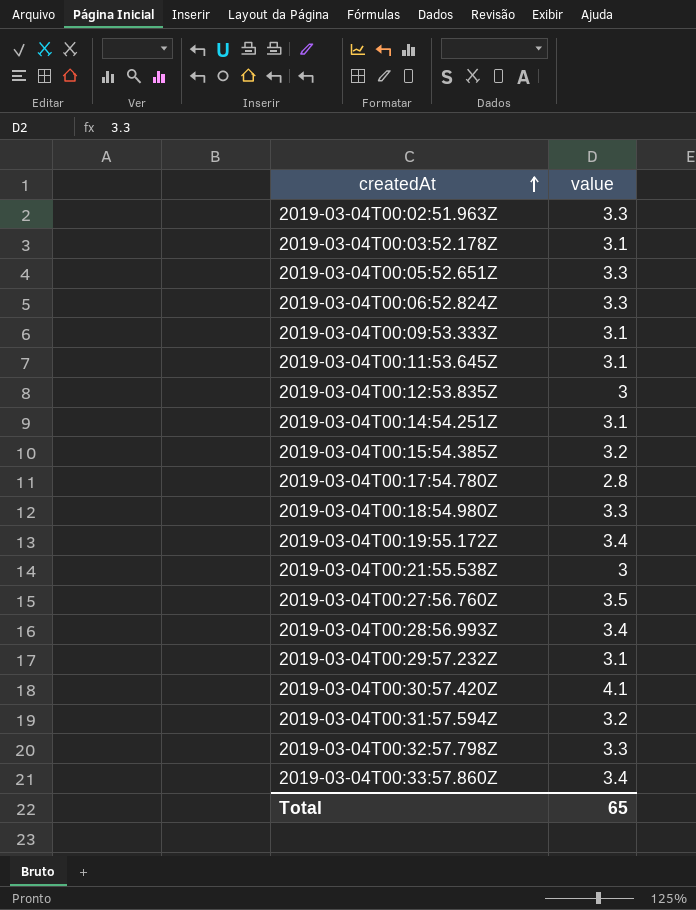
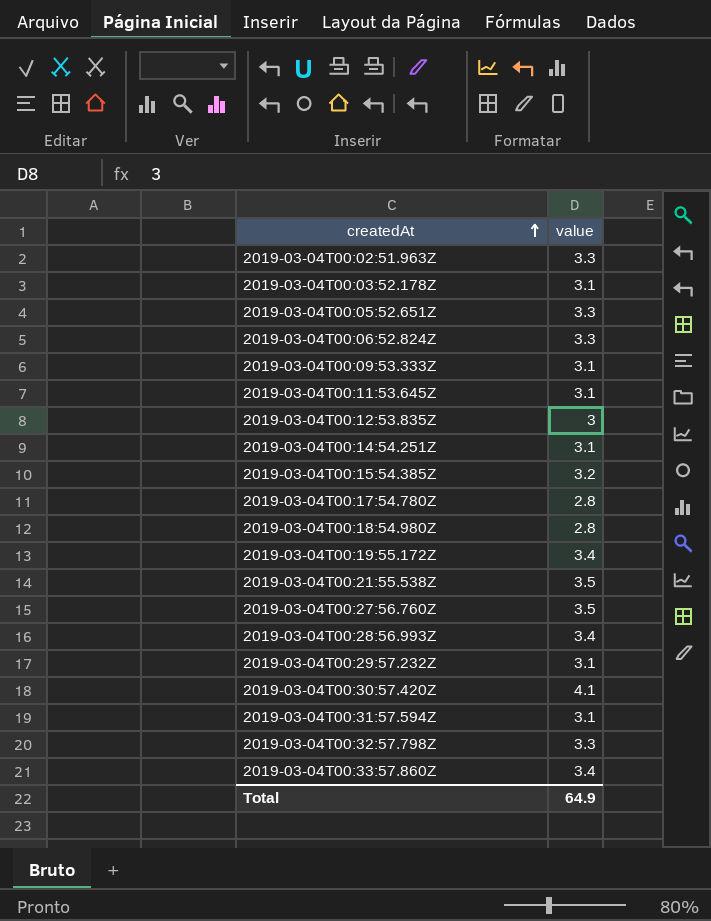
2019-03-04T00:18:54.980Z | value: 3.3 -> 2.8
2019-03-04T00:21:55.538Z | value: 3 -> 3.5
2019-03-04T00:31:57.594Z | value: 3.2 -> 3.1
Total | value: 65 -> 64.9

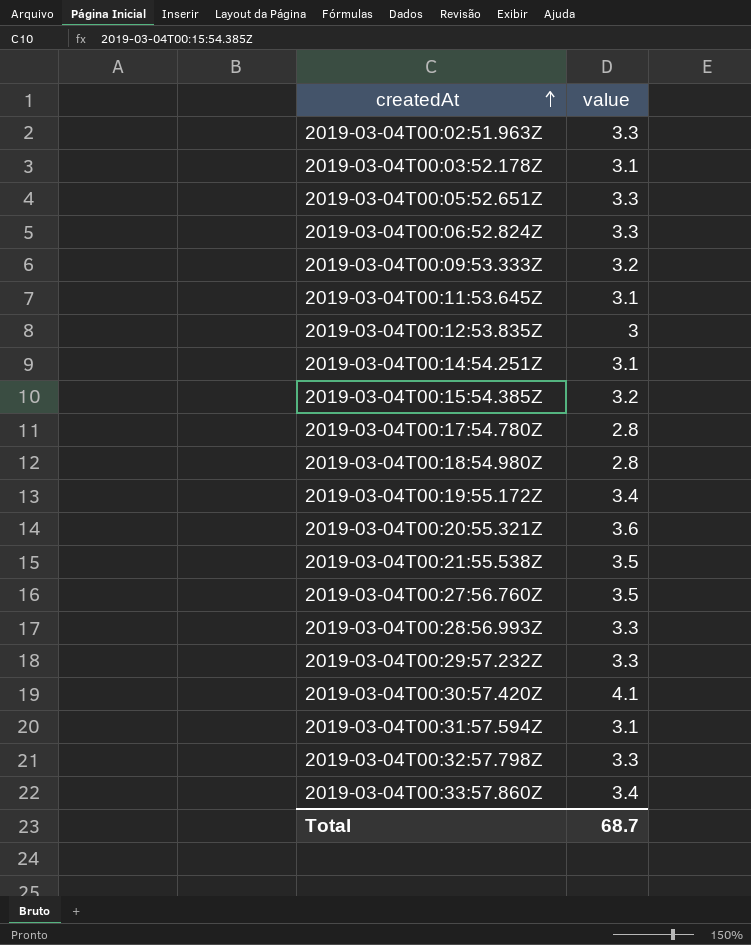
2019-03-04T00:09:53.333Z | value: 3.1 -> 3.2
row 2019-03-04T00:20:55.321Z: none -> 3.6
2019-03-04T00:28:56.993Z | value: 3.4 -> 3.3
2019-03-04T00:29:57.232Z | value: 3.1 -> 3.3
Total | value: 64.9 -> 68.7

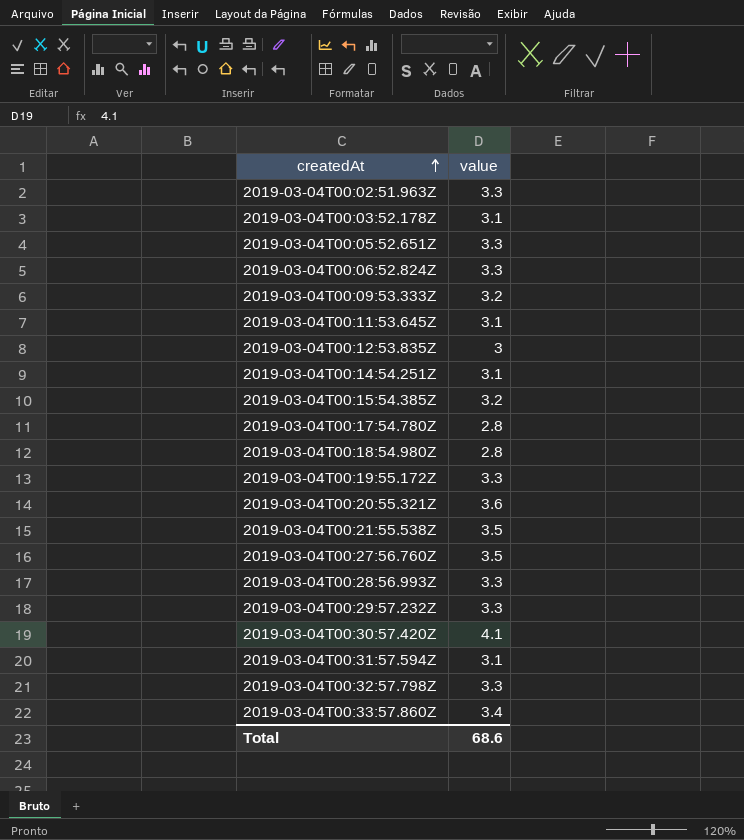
2019-03-04T00:19:55.172Z | value: 3.4 -> 3.3
Total | value: 68.7 -> 68.6

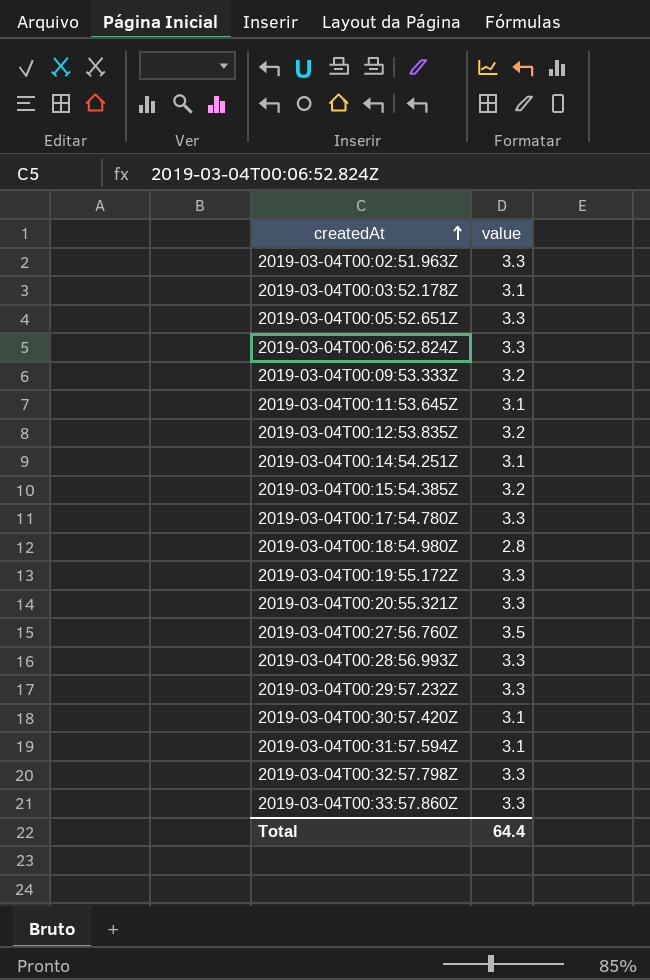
row 2019-03-04T00:21:55.538Z: 3.5 -> none
2019-03-04T00:12:53.835Z | value: 3 -> 3.2
2019-03-04T00:17:54.780Z | value: 2.8 -> 3.3
2019-03-04T00:20:55.321Z | value: 3.6 -> 3.3
2019-03-04T00:30:57.420Z | value: 4.1 -> 3.1
2019-03-04T00:33:57.860Z | value: 3.4 -> 3.3
Total | value: 68.6 -> 64.4

